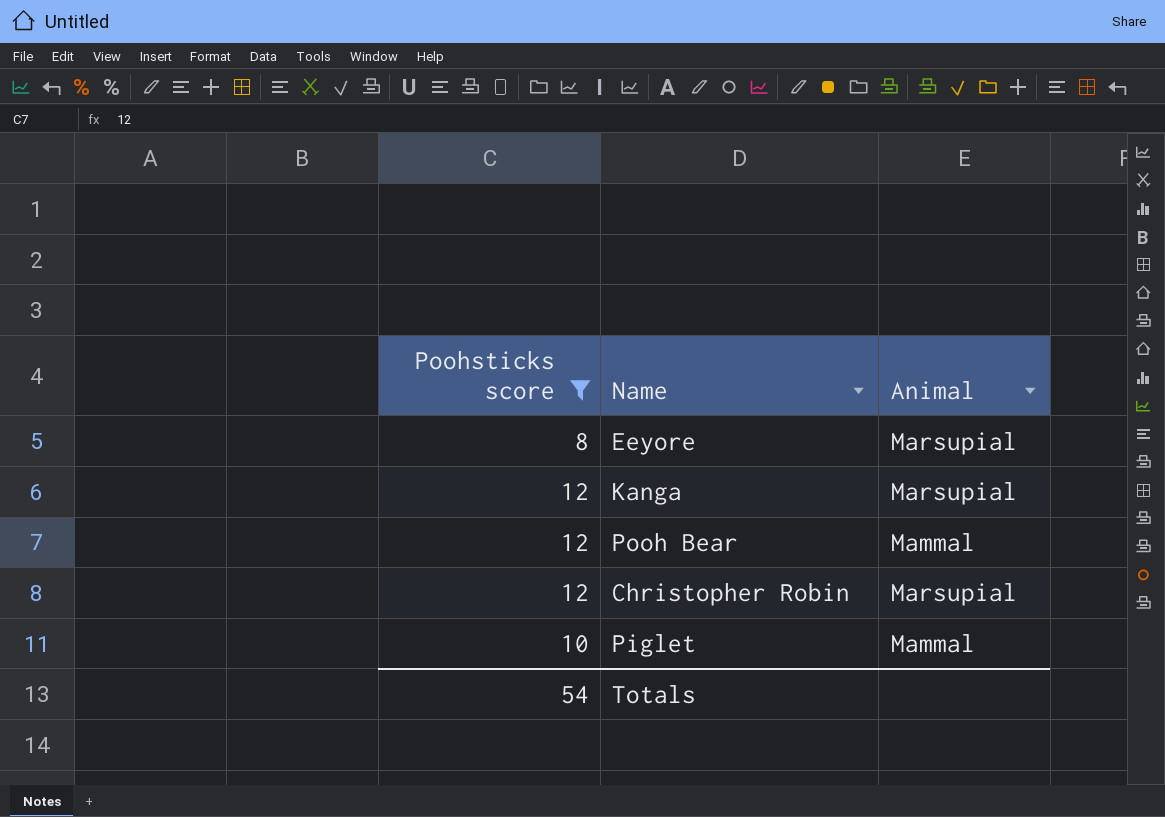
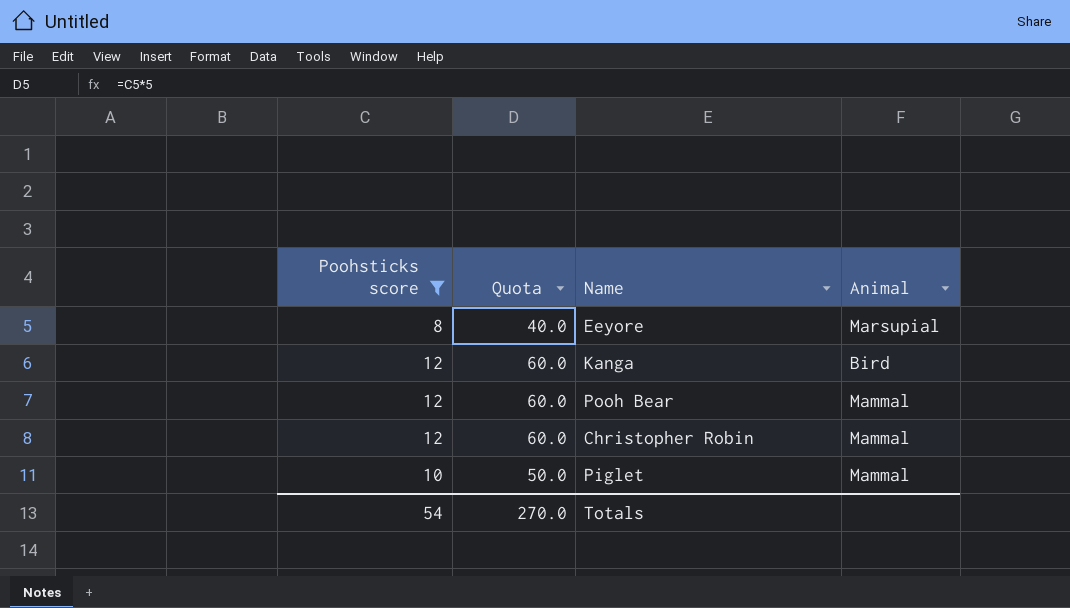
column Quota | formula: none -> [Poohsticks score] * 5
Kanga | Animal: Marsupial -> Bird
Christopher Robin | Animal: Marsupial -> Mammal

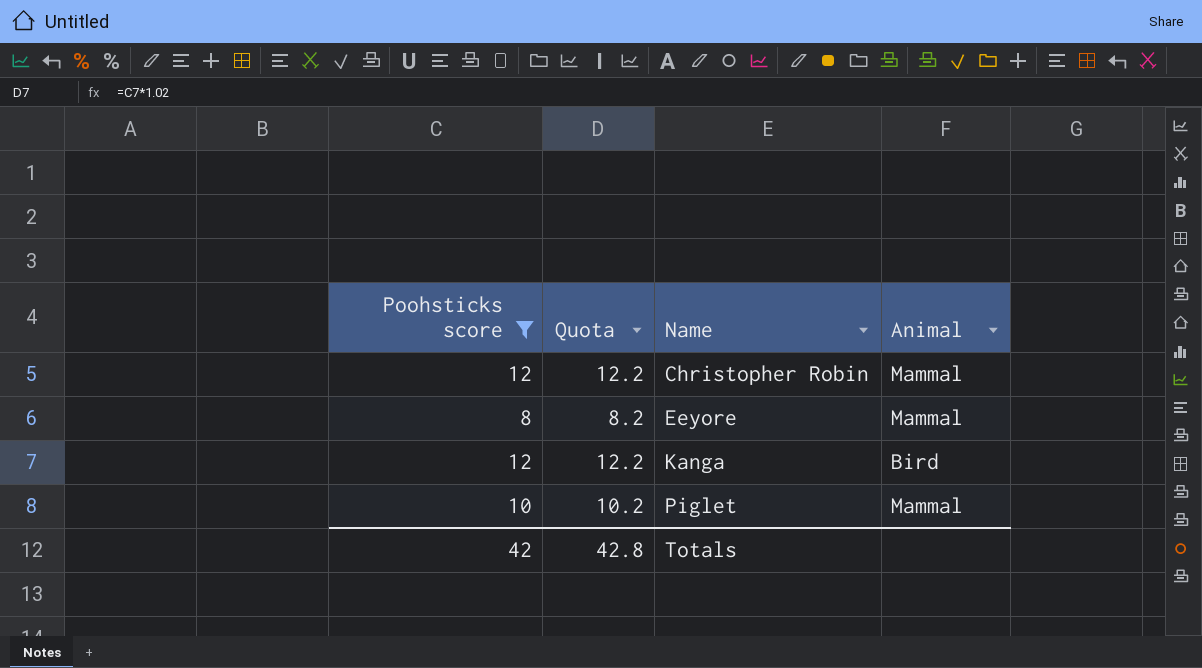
row order: none -> Name ascending
column Quota | formula: [Poohsticks score] * 5 -> [Poohsticks score] * 1.02
row Pooh Bear: 12 | 60.0 | Mammal -> none
Eeyore | Animal: Marsupial -> Mammal
Totals | Poohsticks score: 54 -> 42
Totals | Quota: 270.0 -> 42.8

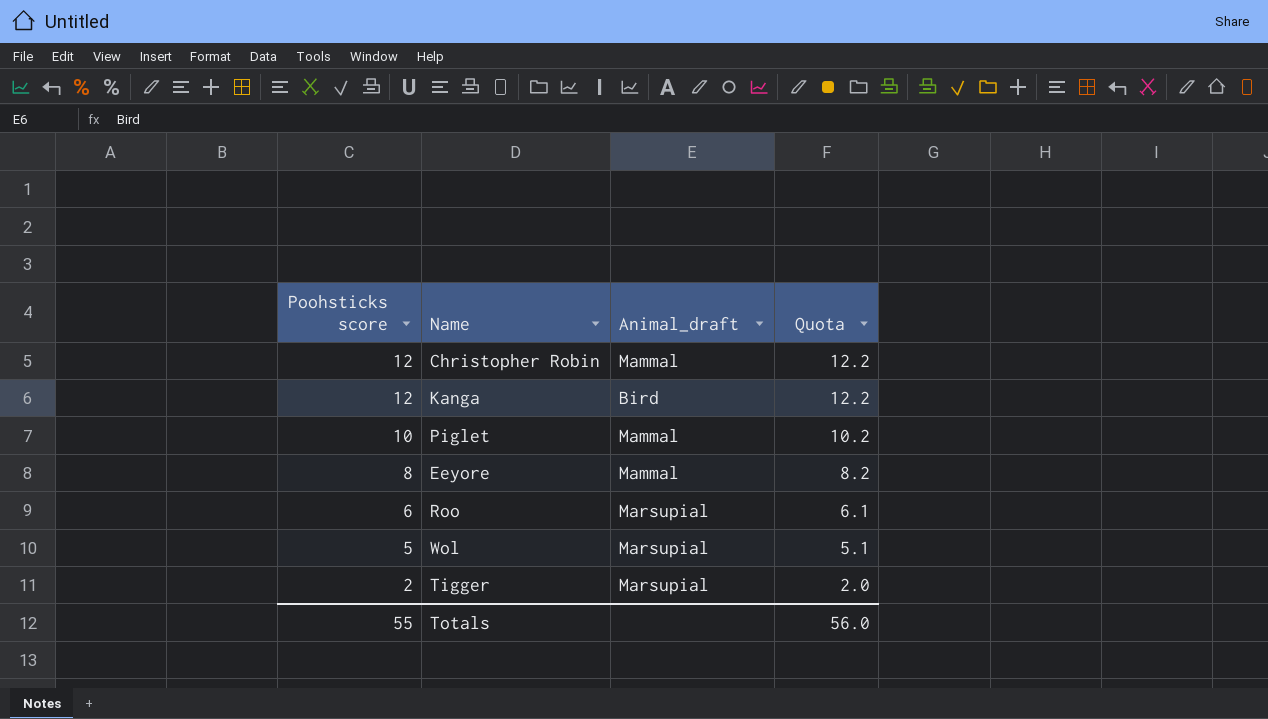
filter: Poohsticks score >= 8 -> none
row order: Name ascending -> Poohsticks score descending
column name: Animal -> Animal_draft
column Quota | position: 2 -> 4
Totals | Poohsticks score: 42 -> 55
Totals | Quota: 42.8 -> 56.0

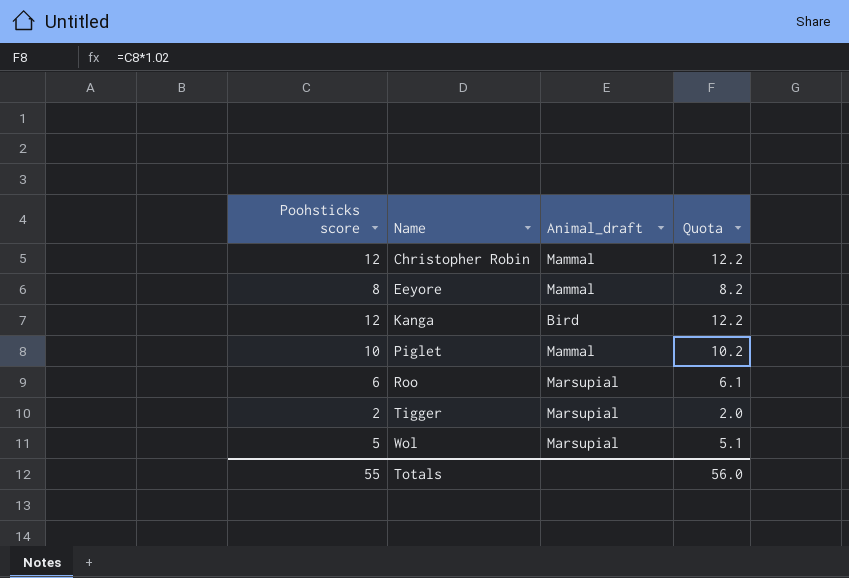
row order: Poohsticks score descending -> Name ascending

